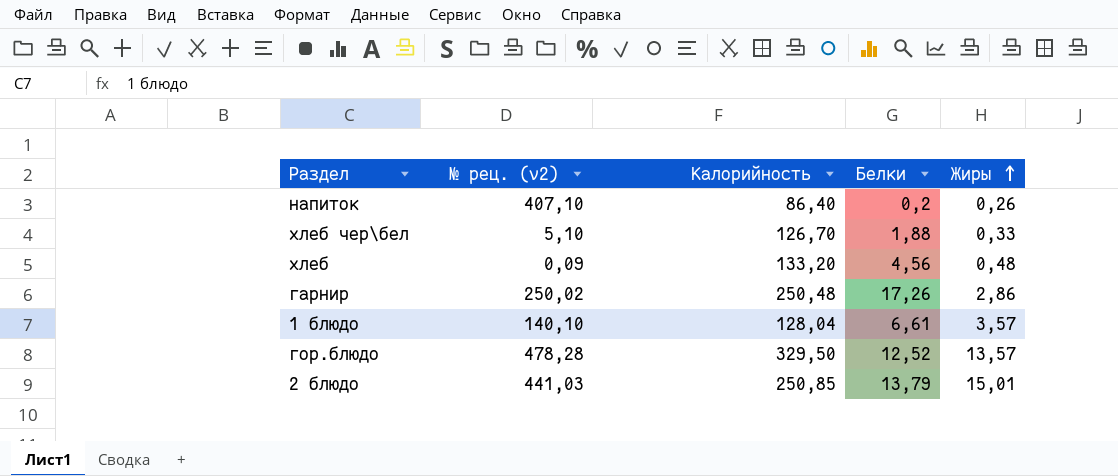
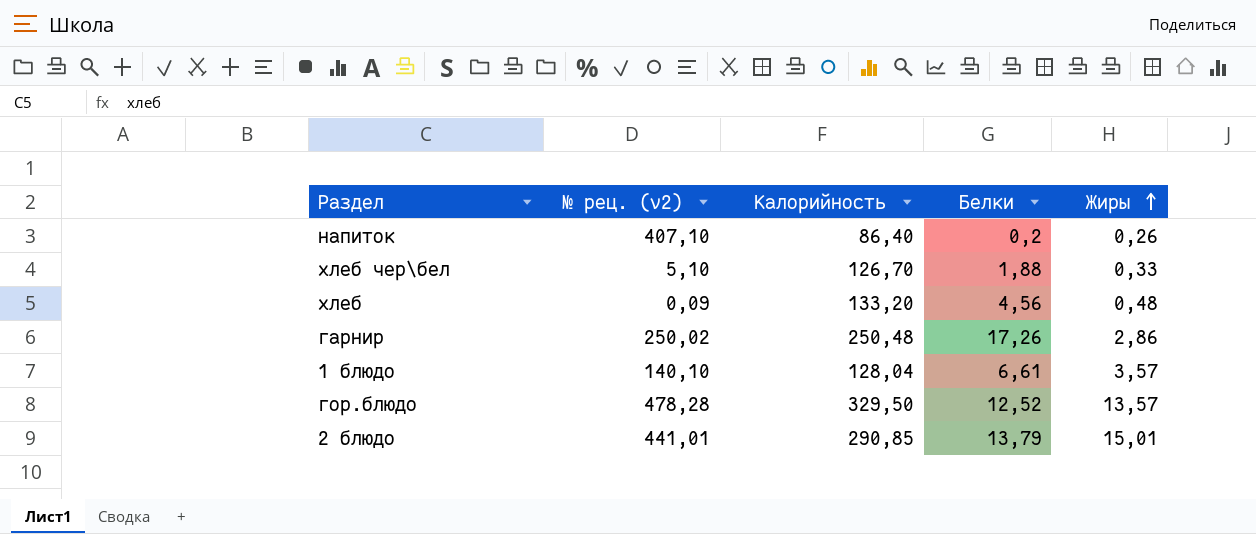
2 блюдо | № рец. (v2): 441,03 -> 441,01
2 блюдо | Калорийность: 250,85 -> 290,85

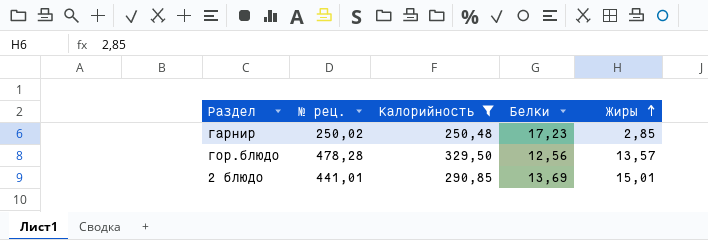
filter: none -> Калорийность >= 250,48
column name: № рец. (v2) -> № рец.
гарнир | Белки: 17,26 -> 17,23
гарнир | Жиры: 2,86 -> 2,85
гор.блюдо | Белки: 12,52 -> 12,56
2 блюдо | Белки: 13,79 -> 13,69

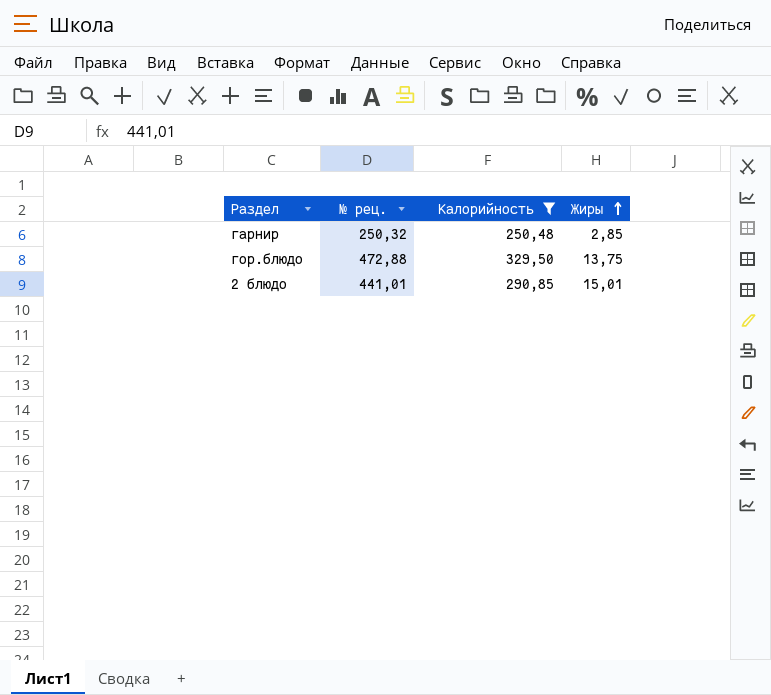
column Белки | position: 4 -> none
гарнир | № рец.: 250,02 -> 250,32
гор.блюдо | № рец.: 478,28 -> 472,88
гор.блюдо | Жиры: 13,57 -> 13,75

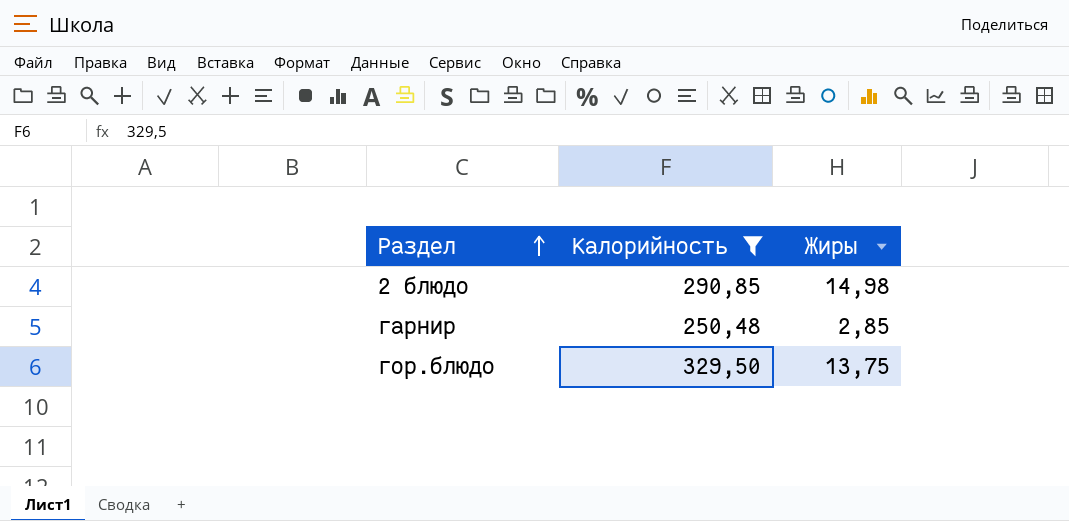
row order: Жиры ascending -> Раздел ascending
column № рец. | position: 2 -> none
2 блюдо | Жиры: 15,01 -> 14,98

